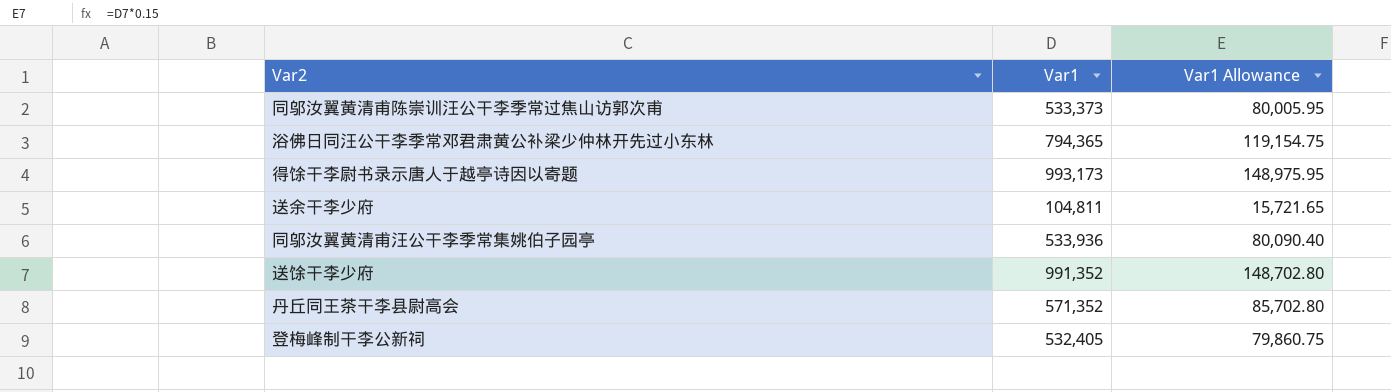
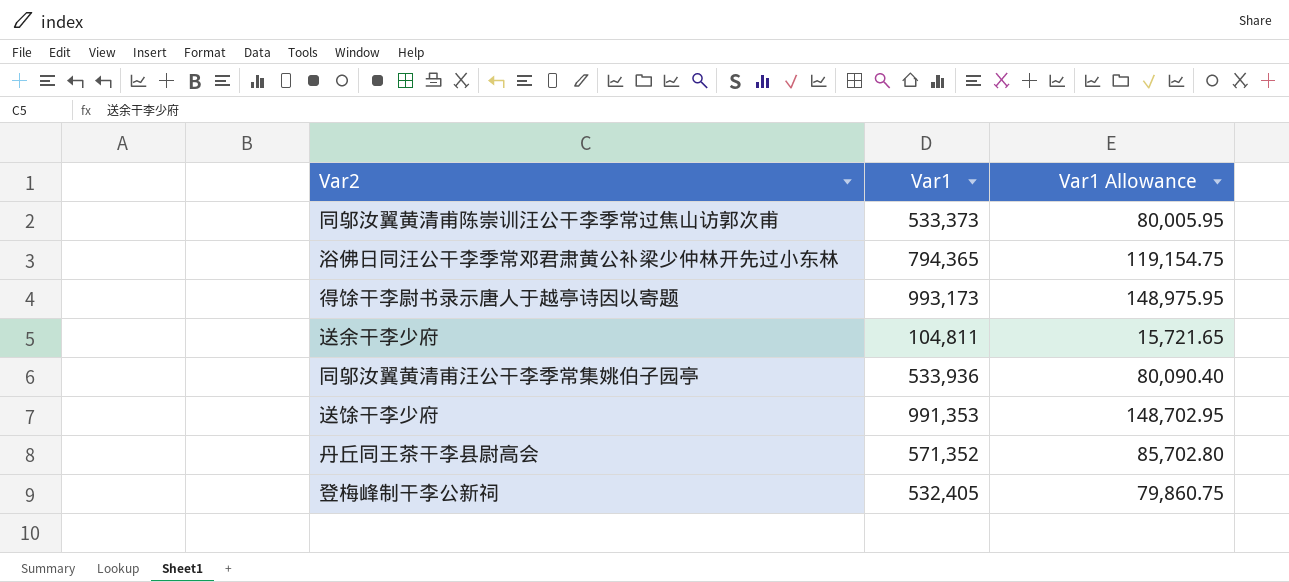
送馀干李少府 | Var1: 991,352 -> 991,353
送馀干李少府 | Var1 Allowance: 148,702.80 -> 148,702.95

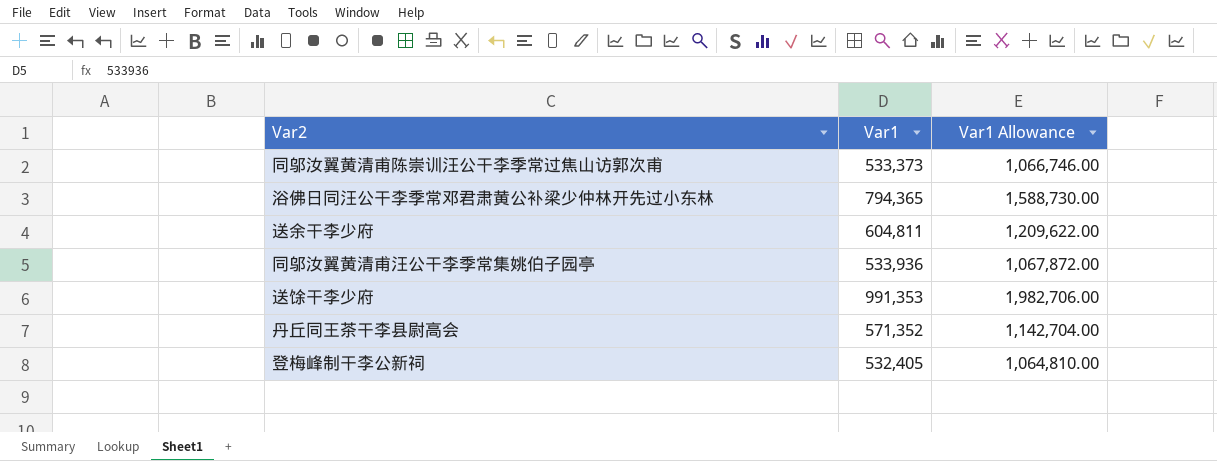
column Var1 Allowance | formula: [Var1] * 0.15 -> [Var1] * 2
row 得馀干李尉书录示唐人于越亭诗因以寄题: 993,173 | 148,975.95 -> none
送余干李少府 | Var1: 104,811 -> 604,811

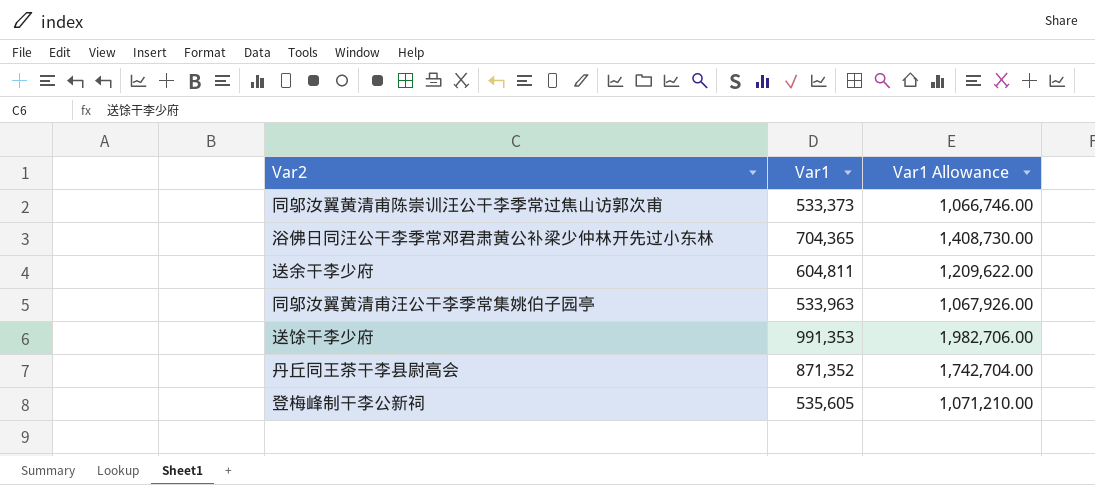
浴佛日同汪公干李季常邓君肃黄公补梁少仲林开先过小东林 | Var1: 794,365 -> 704,365
浴佛日同汪公干李季常邓君肃黄公补梁少仲林开先过小东林 | Var1 Allowance: 1,588,730.00 -> 1,408,730.00
同邬汝翼黄清甫汪公干李季常集姚伯子园亭 | Var1: 533,936 -> 533,963
同邬汝翼黄清甫汪公干李季常集姚伯子园亭 | Var1 Allowance: 1,067,872.00 -> 1,067,926.00
丹丘同王茶干李县尉高会 | Var1: 571,352 -> 871,352
丹丘同王茶干李县尉高会 | Var1 Allowance: 1,142,704.00 -> 1,742,704.00
登梅峰制干李公新祠 | Var1: 532,405 -> 535,605
登梅峰制干李公新祠 | Var1 Allowance: 1,064,810.00 -> 1,071,210.00

